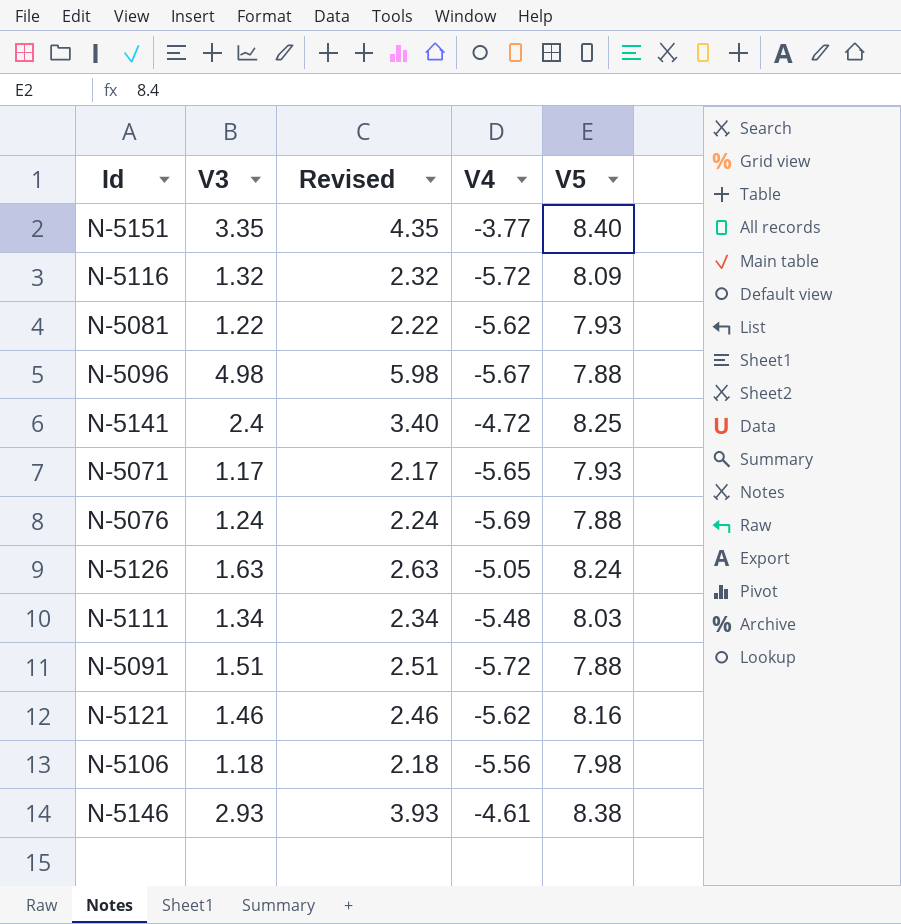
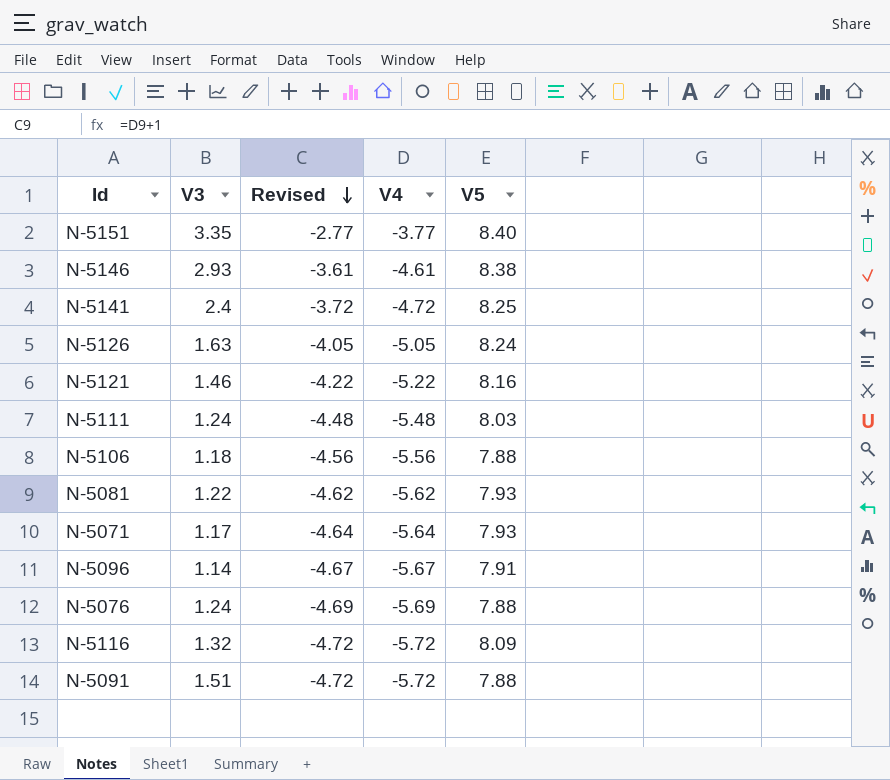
row order: none -> Revised descending
column Revised | formula: [V3] + 1 -> [V4] + 1
N-5121 | V4: -5.62 -> -5.22
N-5111 | V3: 1.34 -> 1.24
N-5106 | V5: 7.98 -> 7.88
N-5071 | V4: -5.65 -> -5.64
N-5096 | V3: 4.98 -> 1.14
N-5096 | V5: 7.88 -> 7.91

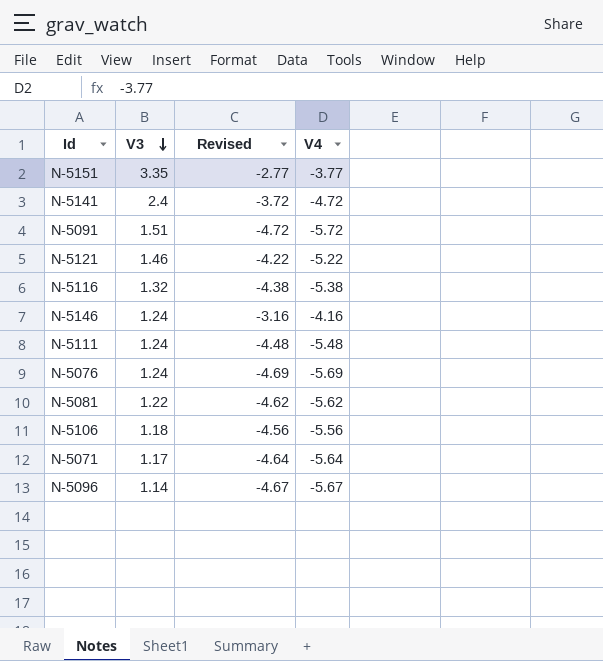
row order: Revised descending -> V3 descending
column V5 | position: 5 -> none
row N-5126: 1.63 | -4.05 | -5.05 | 8.24 -> none
N-5116 | Revised: -4.72 -> -4.38
N-5116 | V4: -5.72 -> -5.38
N-5146 | V3: 2.93 -> 1.24
N-5146 | Revised: -3.61 -> -3.16
N-5146 | V4: -4.61 -> -4.16

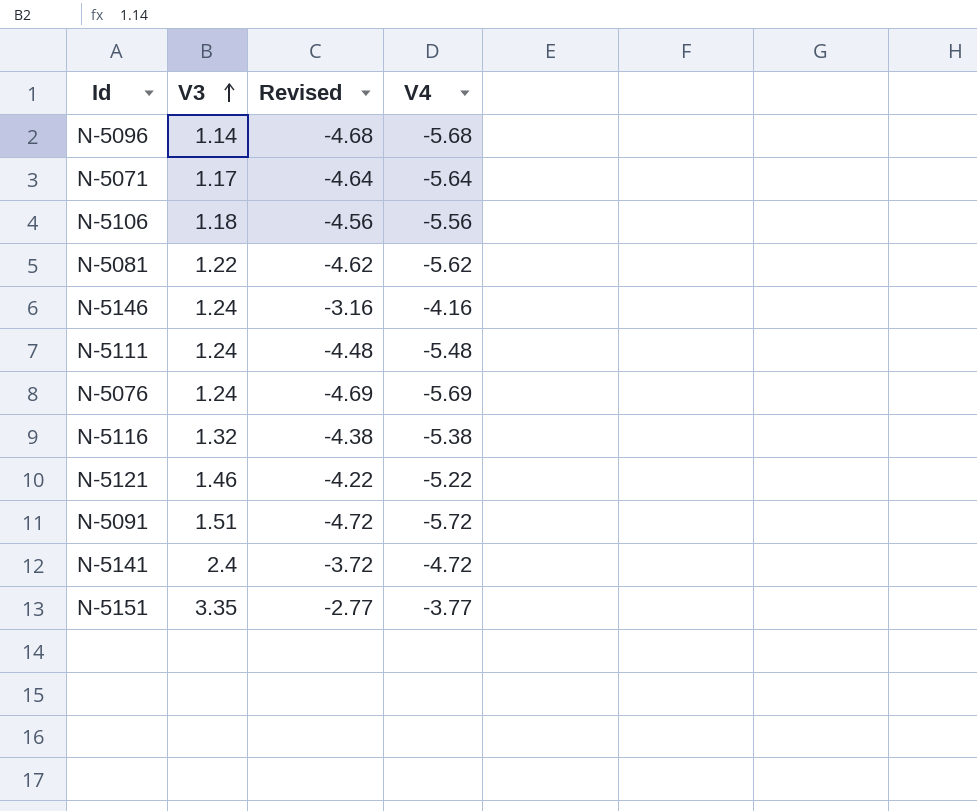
row order: V3 descending -> V3 ascending
N-5096 | Revised: -4.67 -> -4.68
N-5096 | V4: -5.67 -> -5.68

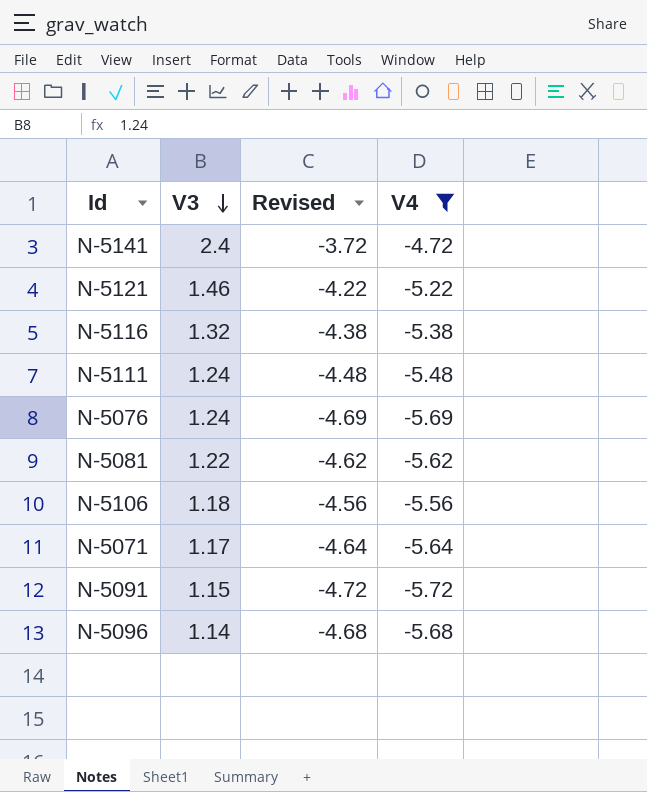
filter: none -> V4 <= -4.72
row order: V3 ascending -> V3 descending
N-5091 | V3: 1.51 -> 1.15

